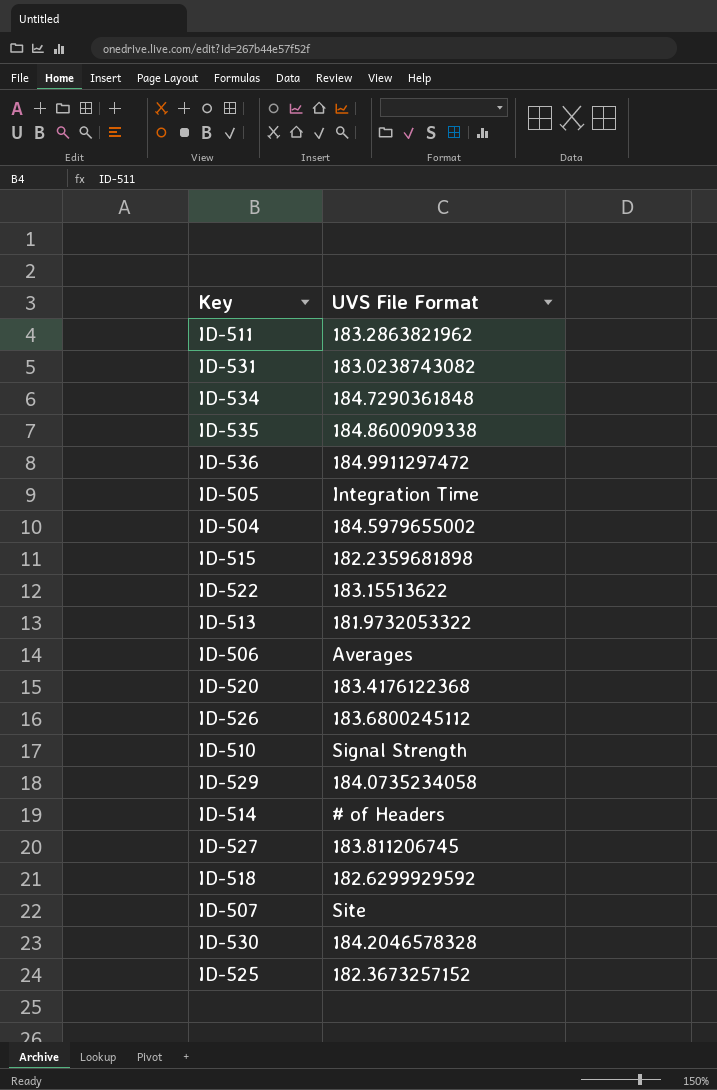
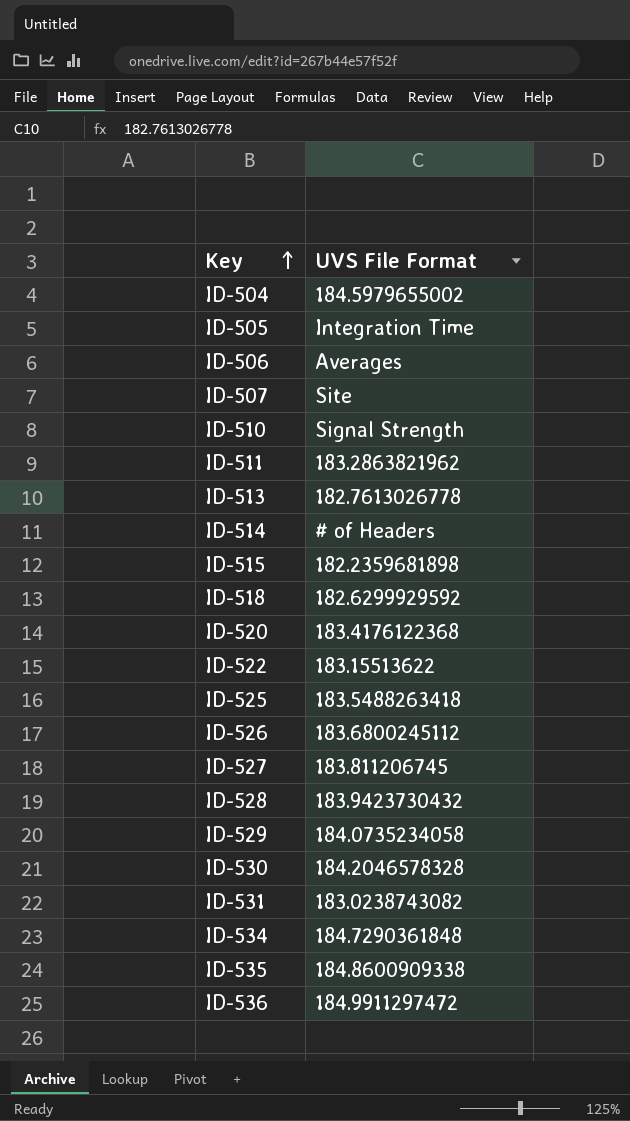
row order: none -> Key ascending
ID-513 | UVS File Format: 181.9732053322 -> 182.7613026778
ID-525 | UVS File Format: 182.3673257152 -> 183.5488263418
row ID-528: none -> 183.9423730432

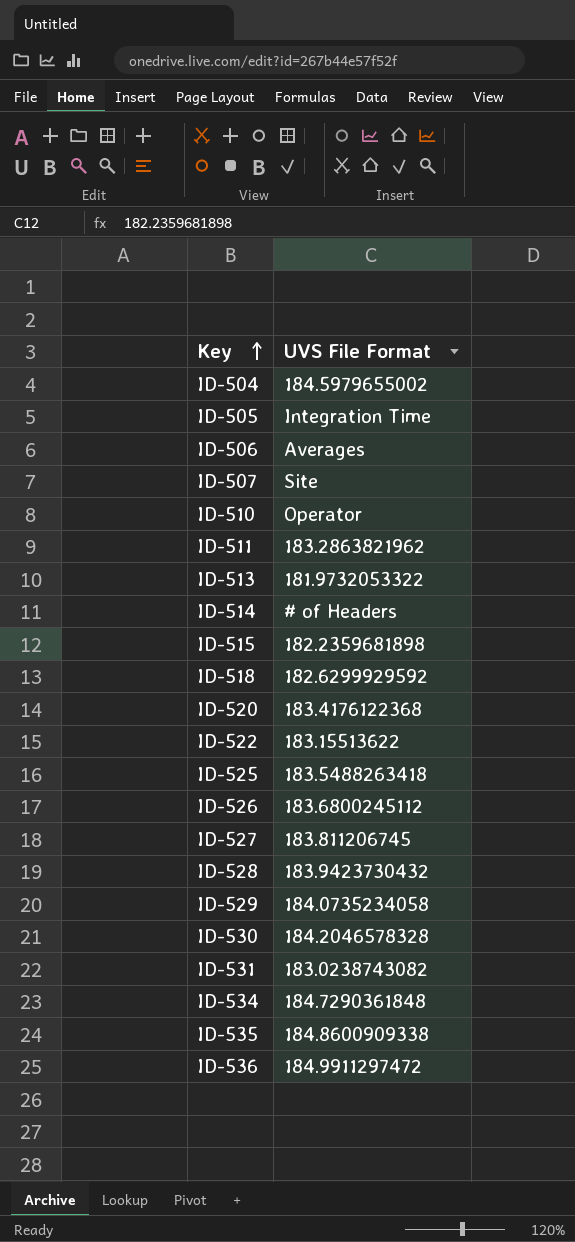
ID-510 | UVS File Format: Signal Strength -> Operator
ID-513 | UVS File Format: 182.7613026778 -> 181.9732053322

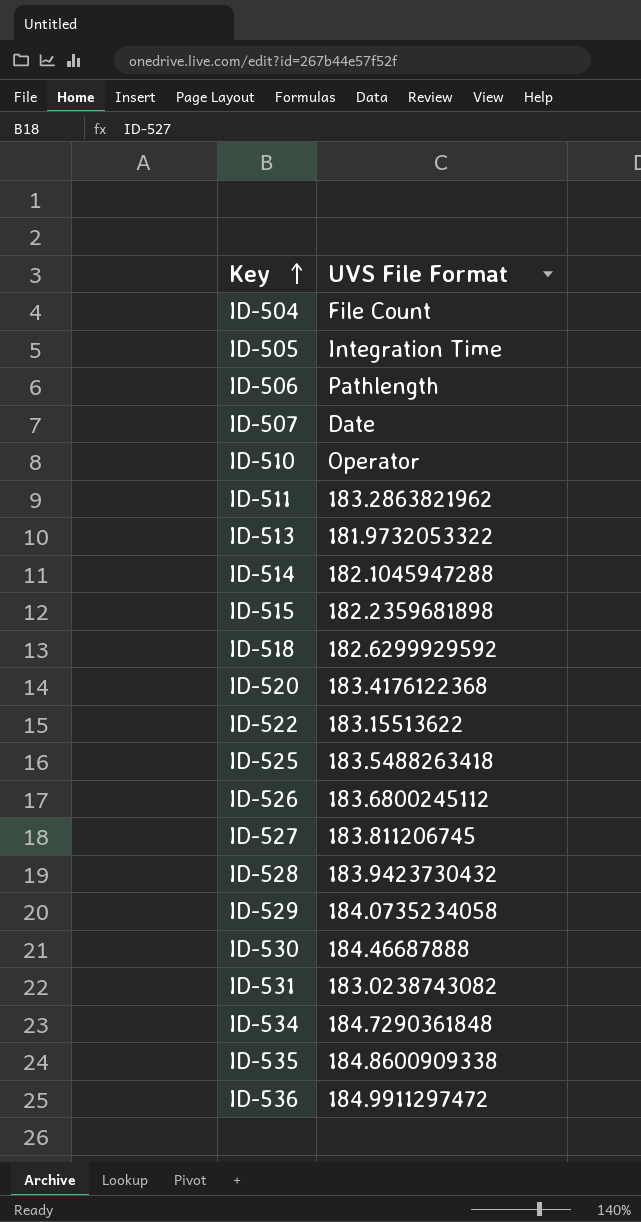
ID-504 | UVS File Format: 184.5979655002 -> File Count
ID-506 | UVS File Format: Averages -> Pathlength
ID-507 | UVS File Format: Site -> Date
ID-514 | UVS File Format: # of Headers -> 182.1045947288
ID-530 | UVS File Format: 184.2046578328 -> 184.46687888

